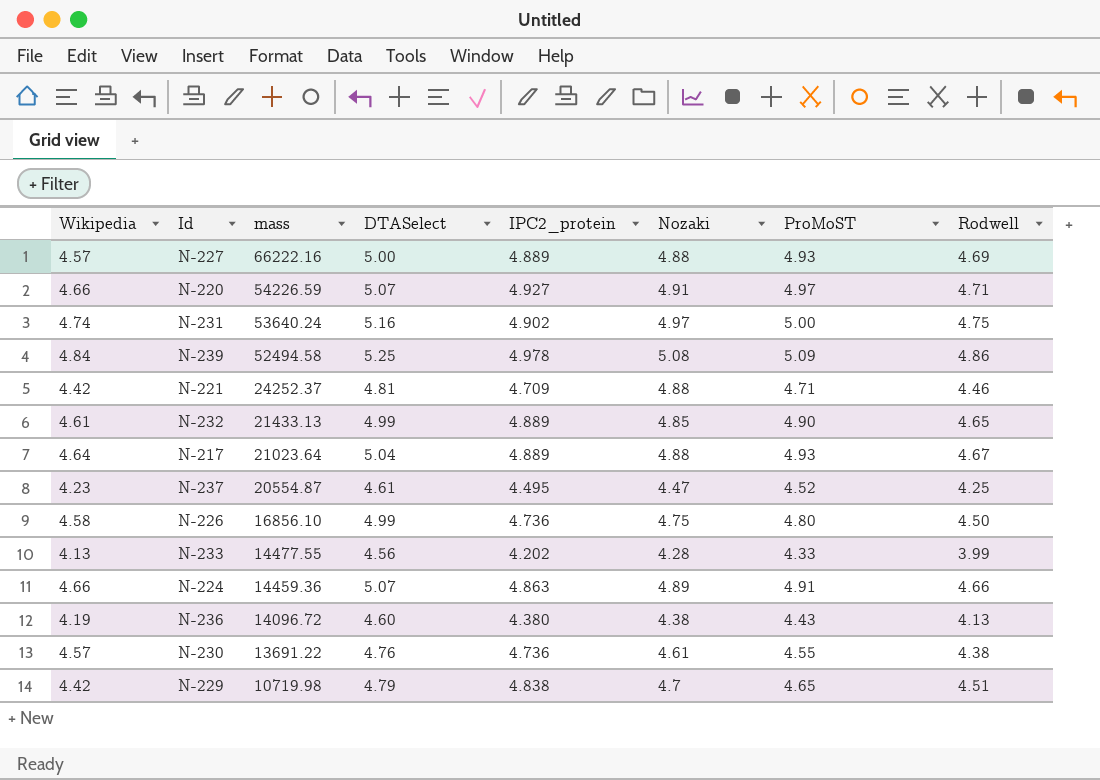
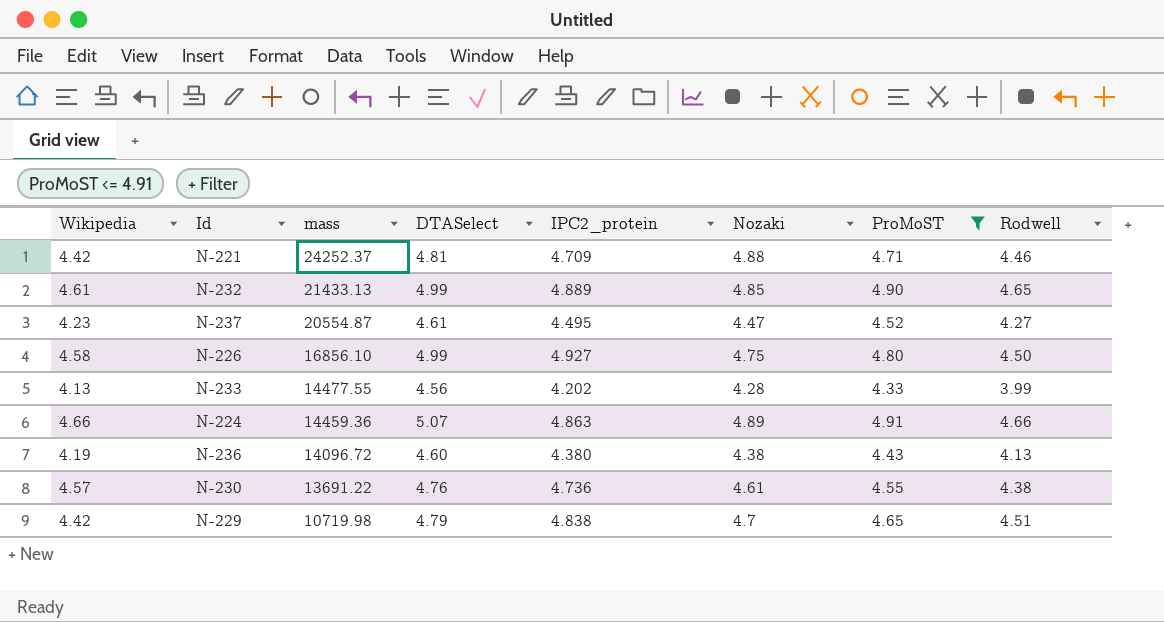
filter: none -> ProMoST <= 4.91
N-237 | Rodwell: 4.25 -> 4.27
N-226 | IPC2_protein: 4.736 -> 4.927

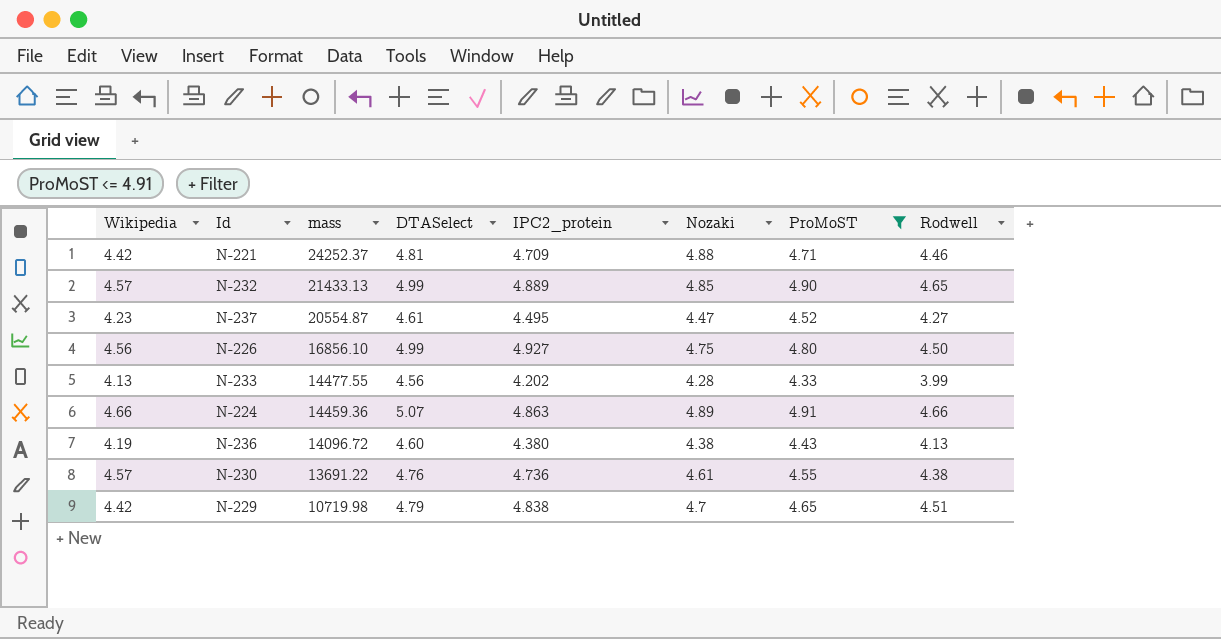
N-232 | Wikipedia: 4.61 -> 4.57
N-226 | Wikipedia: 4.58 -> 4.56

